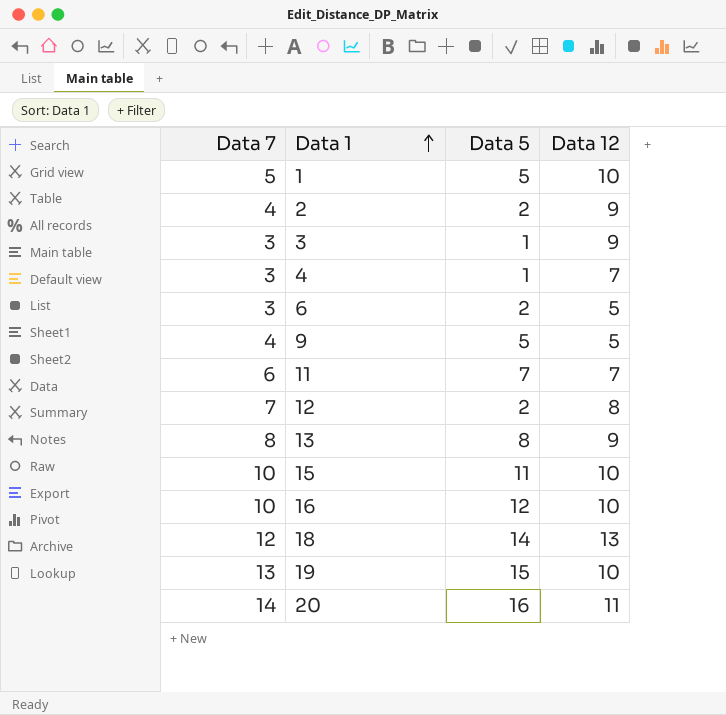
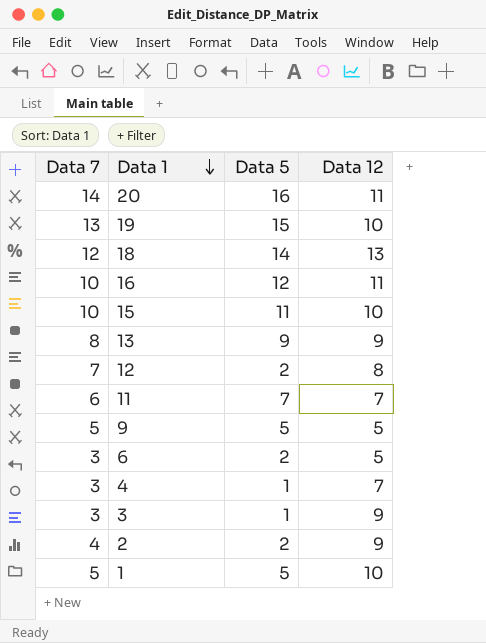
row order: Data 1 ascending -> Data 1 descending
16 | Data 12: 10 -> 11
13 | Data 5: 8 -> 9
9 | Data 7: 4 -> 5

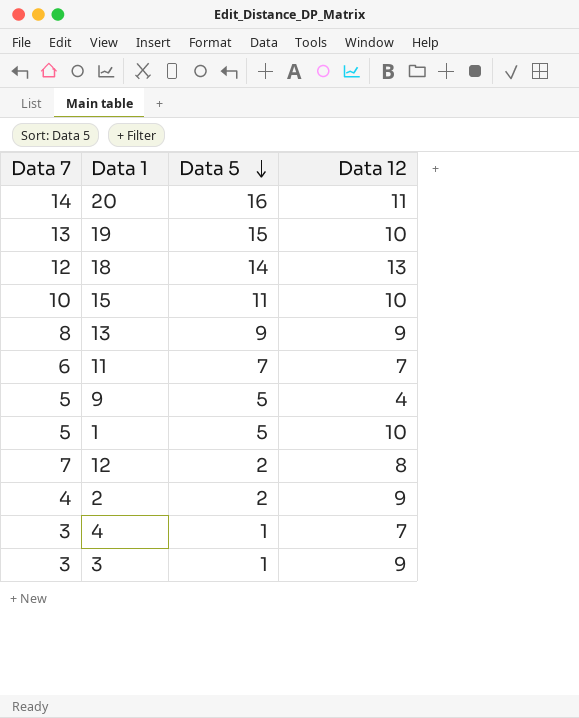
row order: Data 1 descending -> Data 5 descending
row 16: 10 | 12 | 11 -> none
row 6: 3 | 2 | 5 -> none
9 | Data 12: 5 -> 4

